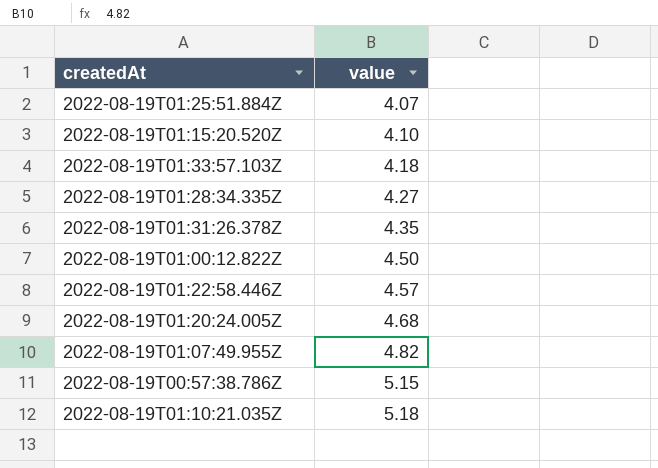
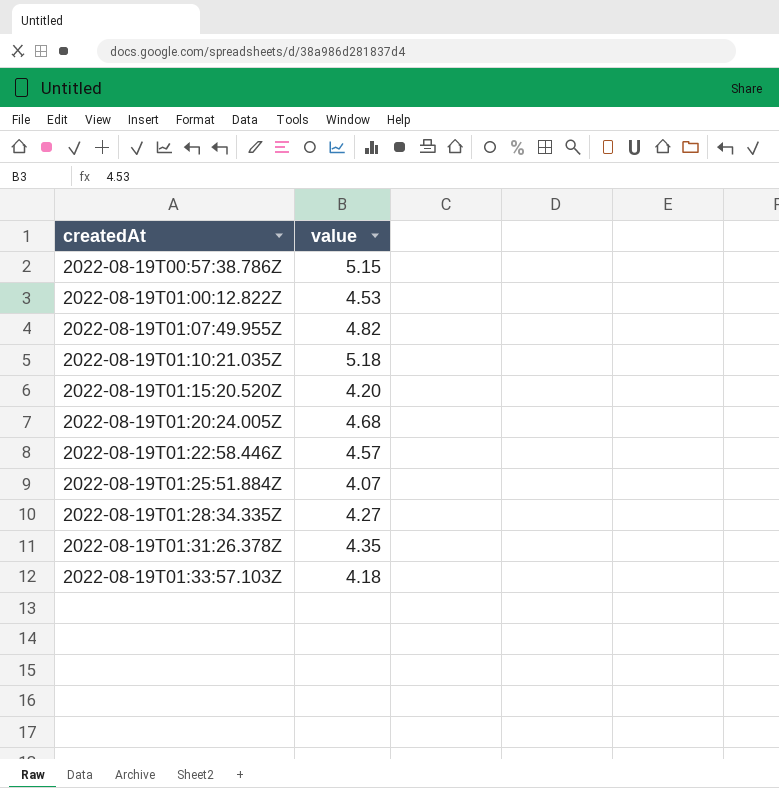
row order: value ascending -> createdAt ascending
2022-08-19T01:00:12.822Z | value: 4.50 -> 4.53
2022-08-19T01:15:20.520Z | value: 4.10 -> 4.20

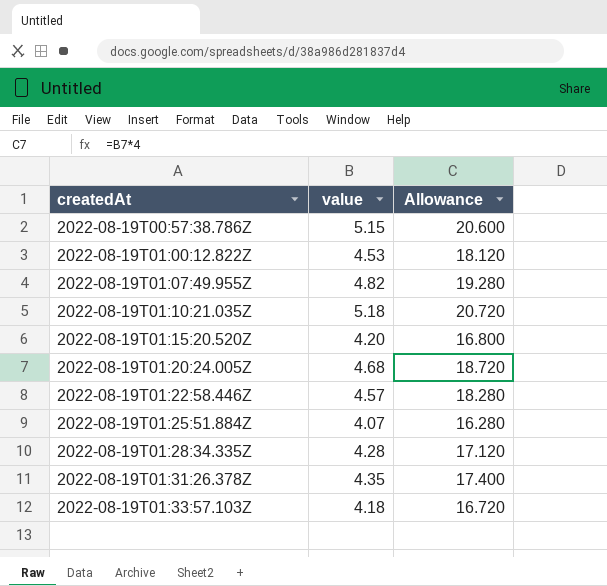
column Allowance | formula: none -> [value] * 4
2022-08-19T01:28:34.335Z | value: 4.27 -> 4.28

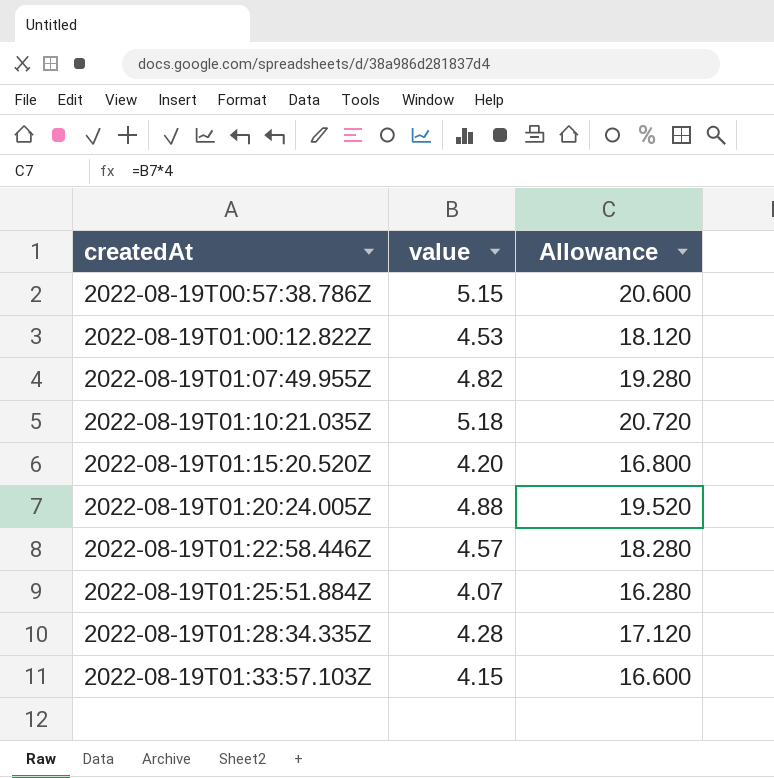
row 2022-08-19T01:31:26.378Z: 4.35 | 17.400 -> none
2022-08-19T01:20:24.005Z | value: 4.68 -> 4.88
2022-08-19T01:20:24.005Z | Allowance: 18.720 -> 19.520
2022-08-19T01:33:57.103Z | value: 4.18 -> 4.15
2022-08-19T01:33:57.103Z | Allowance: 16.720 -> 16.600

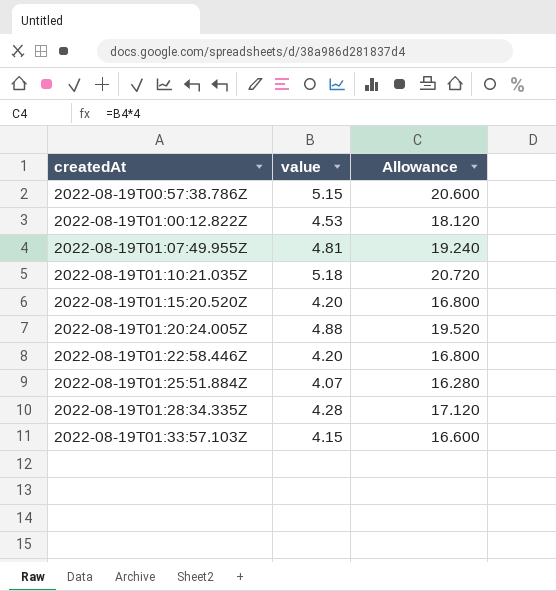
2022-08-19T01:07:49.955Z | value: 4.82 -> 4.81
2022-08-19T01:07:49.955Z | Allowance: 19.280 -> 19.240
2022-08-19T01:22:58.446Z | value: 4.57 -> 4.20
2022-08-19T01:22:58.446Z | Allowance: 18.280 -> 16.800

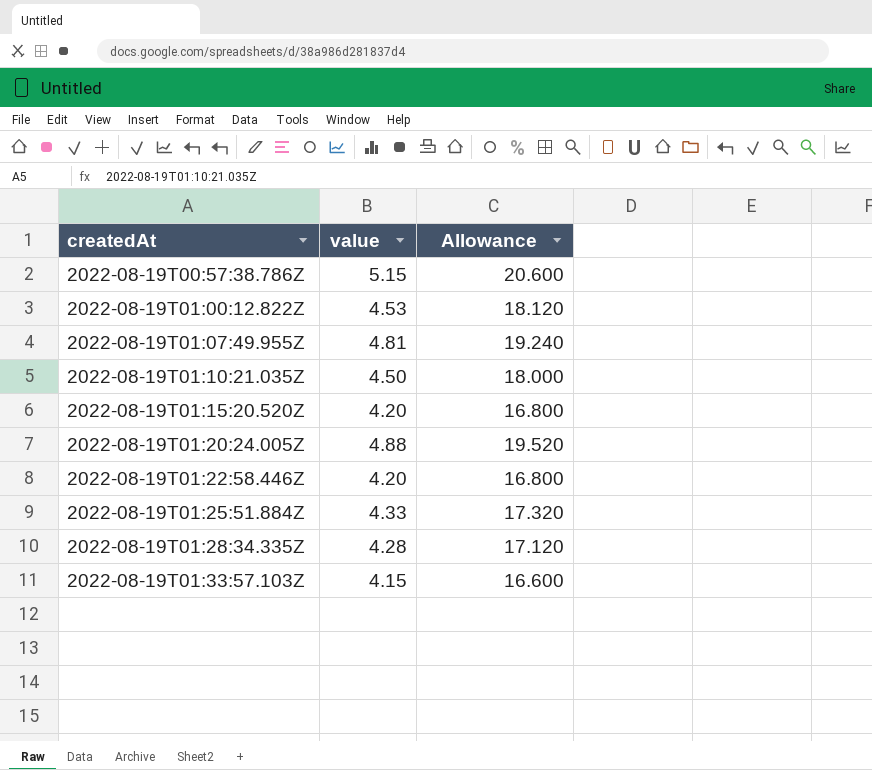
2022-08-19T01:10:21.035Z | value: 5.18 -> 4.50
2022-08-19T01:10:21.035Z | Allowance: 20.720 -> 18.000
2022-08-19T01:25:51.884Z | value: 4.07 -> 4.33
2022-08-19T01:25:51.884Z | Allowance: 16.280 -> 17.320

